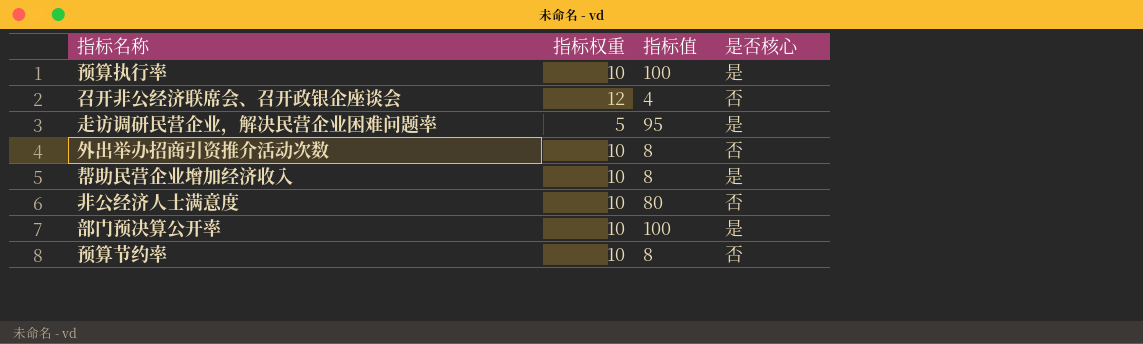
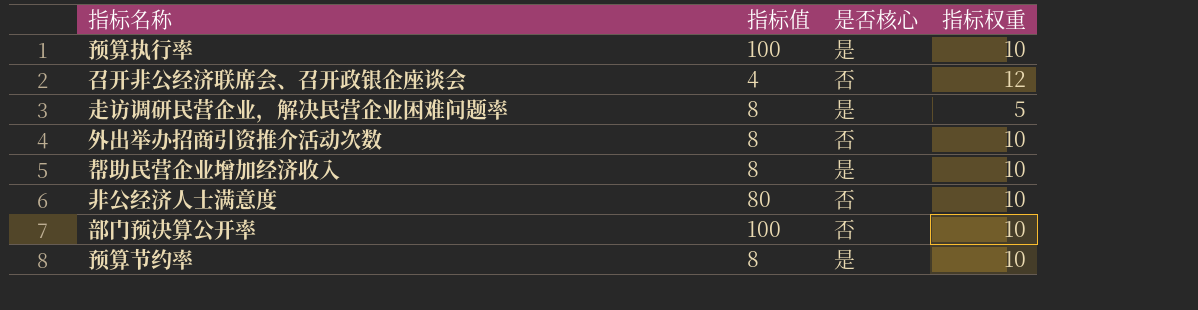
column 指标权重 | position: 2 -> 4
走访调研民营企业，解决民营企业困难问题率 | 指标值: 95 -> 8
部门预决算公开率 | 是否核心: 是 -> 否
预算节约率 | 是否核心: 否 -> 是

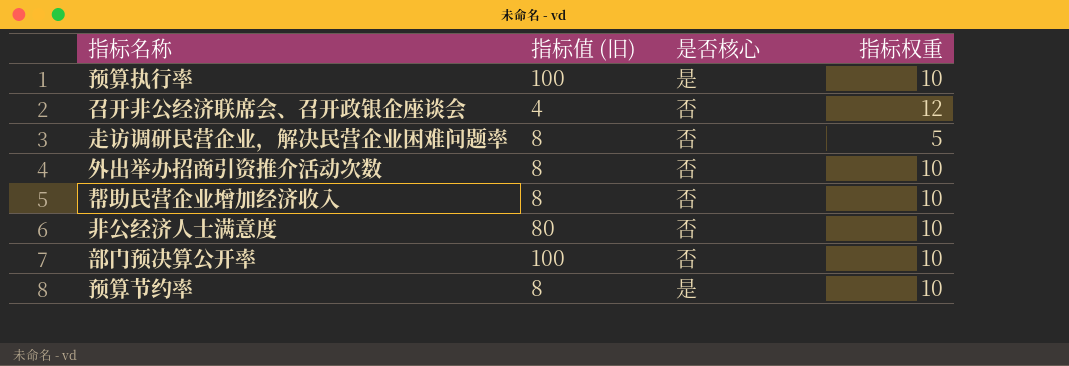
column name: 指标值 -> 指标值 (旧)
走访调研民营企业，解决民营企业困难问题率 | 是否核心: 是 -> 否
帮助民营企业增加经济收入 | 是否核心: 是 -> 否

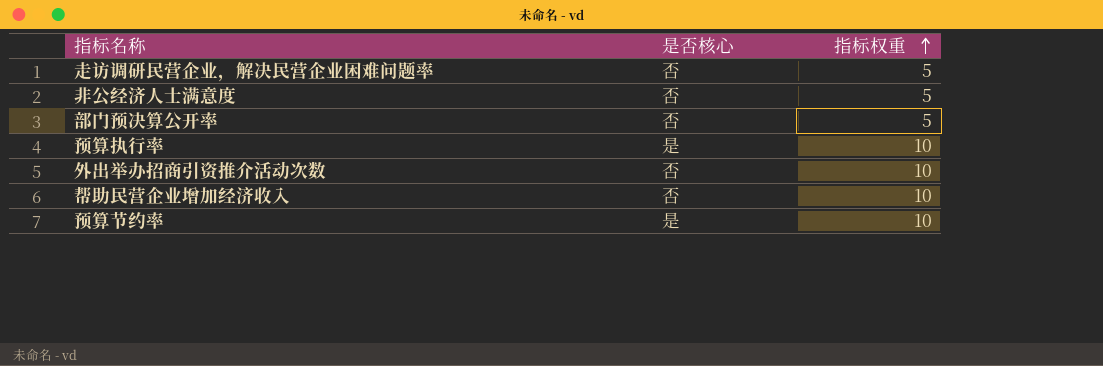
row order: none -> 指标权重 ascending
column 指标值 (旧) | position: 2 -> none
row 召开非公经济联席会、召开政银企座谈会: 4 | 否 | 12 -> none
非公经济人士满意度 | 指标权重: 10 -> 5
部门预决算公开率 | 指标权重: 10 -> 5

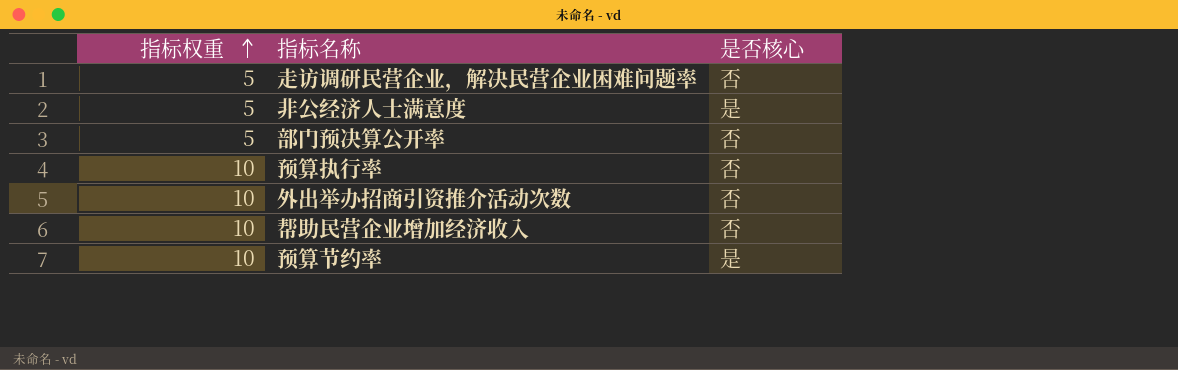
column 指标权重 | position: 3 -> 1
非公经济人士满意度 | 是否核心: 否 -> 是
预算执行率 | 是否核心: 是 -> 否

